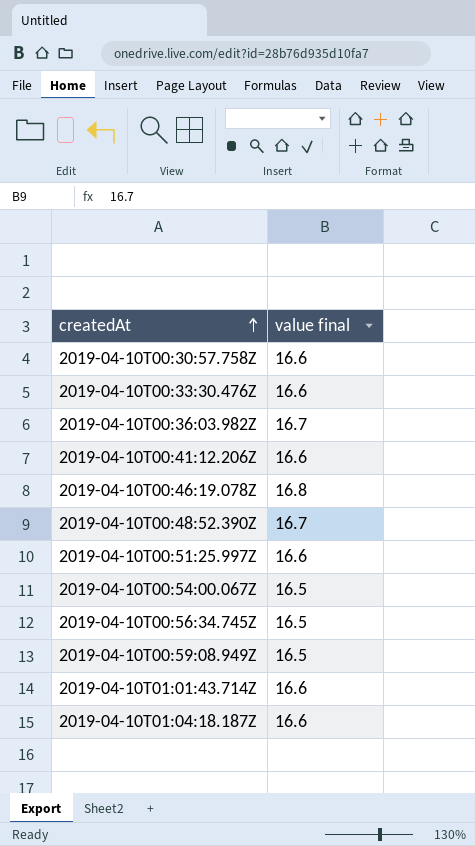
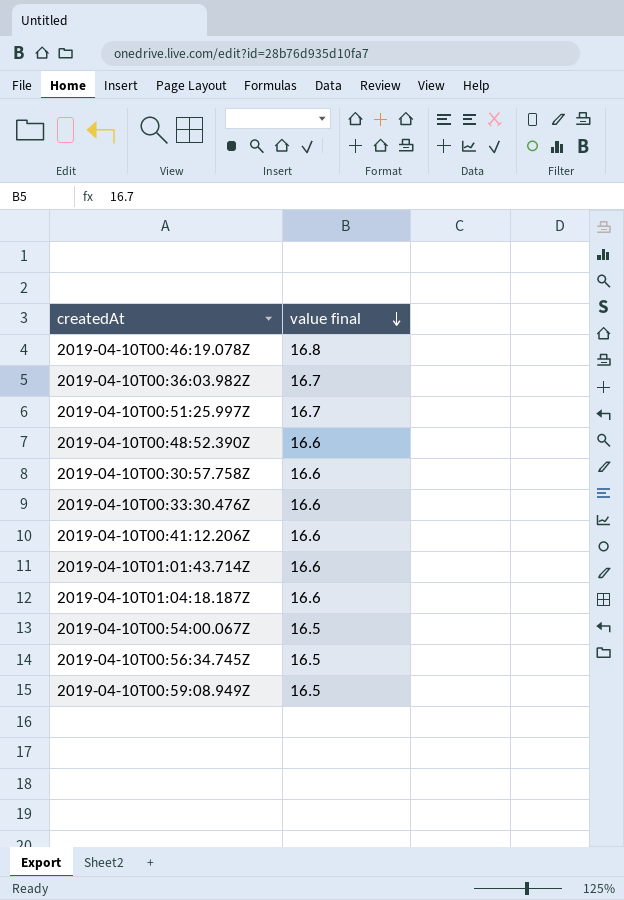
row order: createdAt ascending -> value final descending
2019-04-10T00:51:25.997Z | value final: 16.6 -> 16.7
2019-04-10T00:48:52.390Z | value final: 16.7 -> 16.6

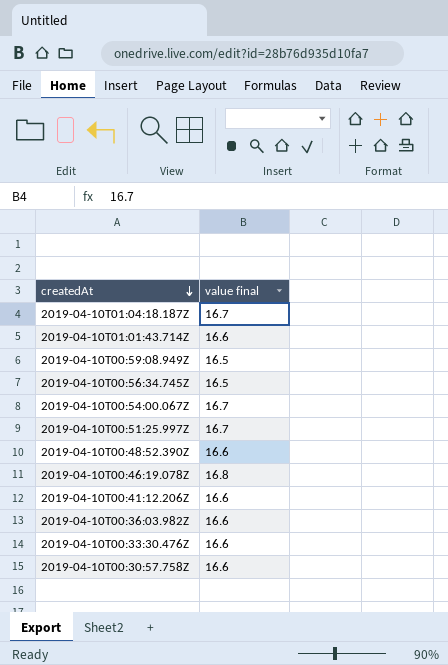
row order: value final descending -> createdAt descending
2019-04-10T01:04:18.187Z | value final: 16.6 -> 16.7
2019-04-10T00:54:00.067Z | value final: 16.5 -> 16.7
2019-04-10T00:36:03.982Z | value final: 16.7 -> 16.6

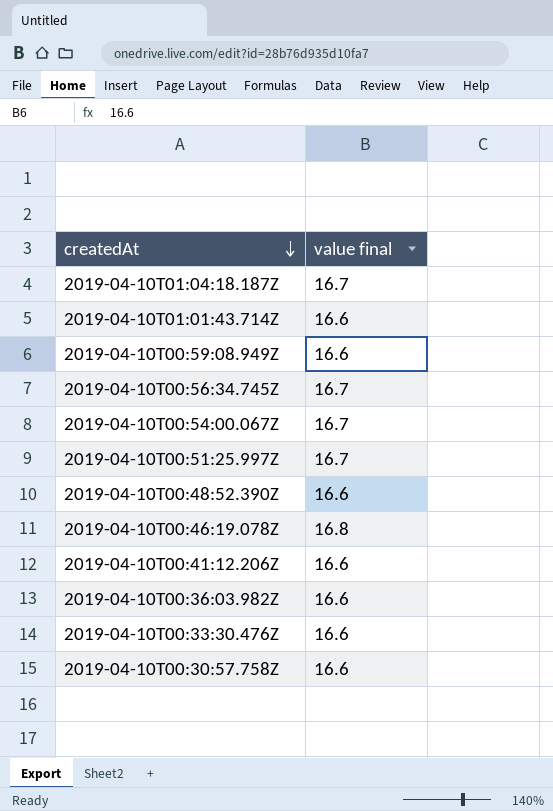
2019-04-10T00:59:08.949Z | value final: 16.5 -> 16.6
2019-04-10T00:56:34.745Z | value final: 16.5 -> 16.7

